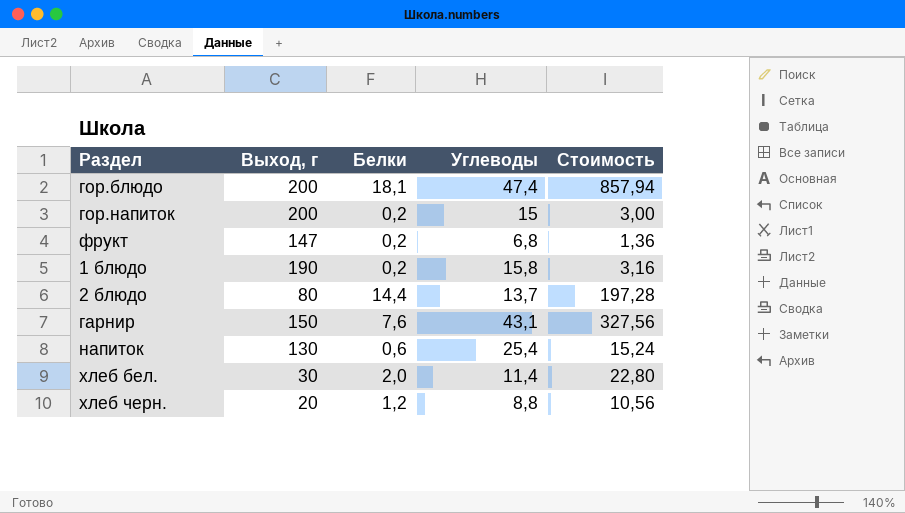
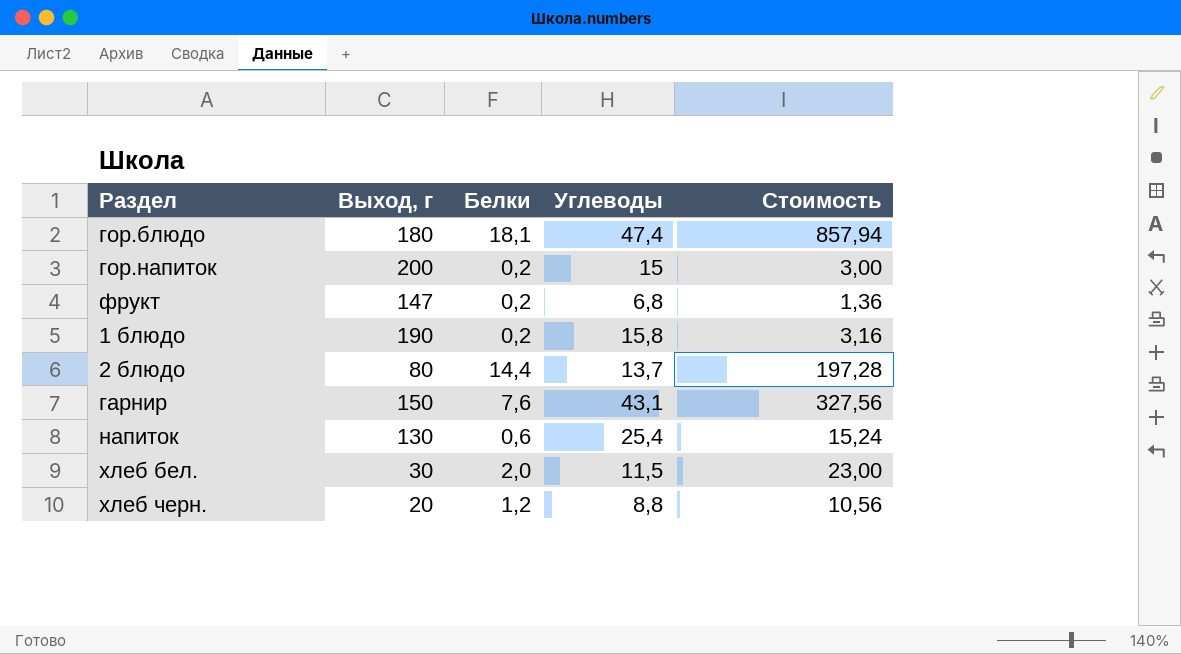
гор.блюдо | Выход, г: 200 -> 180
хлеб бел. | Углеводы: 11,4 -> 11,5
хлеб бел. | Стоимость: 22,80 -> 23,00

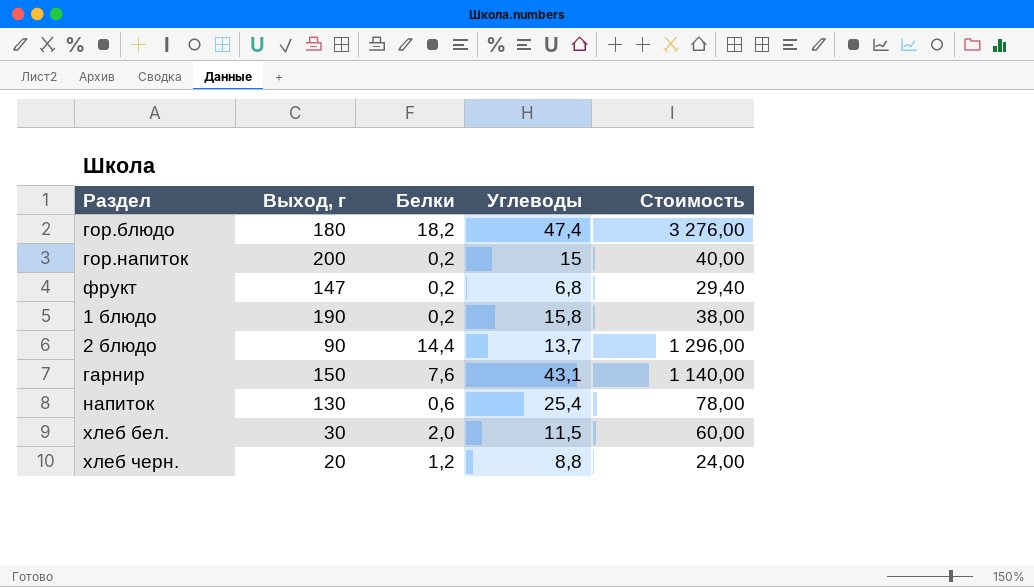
column Стоимость | formula: [Белки] * [Углеводы] -> [Выход, г] * [Белки]
гор.блюдо | Белки: 18,1 -> 18,2
2 блюдо | Выход, г: 80 -> 90

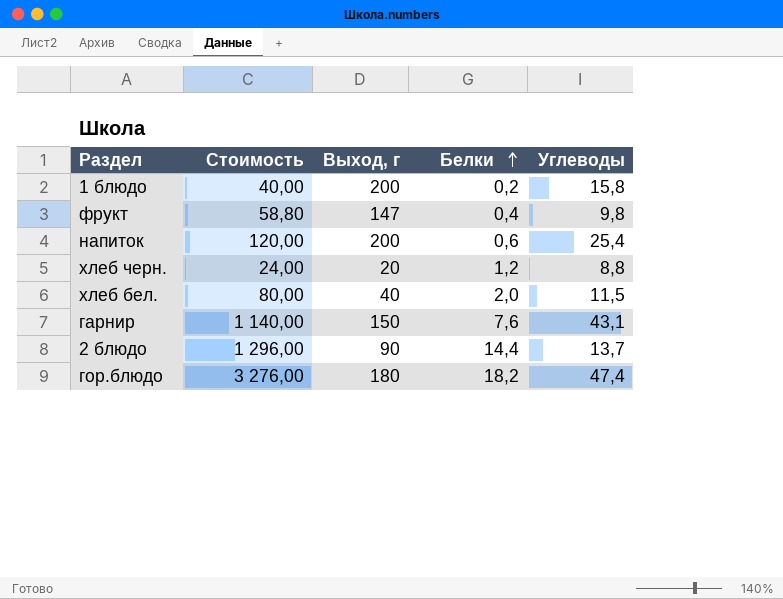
row order: none -> Белки ascending
column Стоимость | position: 5 -> 2
row гор.напиток: 200 | 0,2 | 15 | 40,00 -> none
1 блюдо | Стоимость: 38,00 -> 40,00
1 блюдо | Выход, г: 190 -> 200
фрукт | Стоимость: 29,40 -> 58,80
фрукт | Белки: 0,2 -> 0,4
фрукт | Углеводы: 6,8 -> 9,8
напиток | Стоимость: 78,00 -> 120,00
напиток | Выход, г: 130 -> 200
хлеб бел. | Стоимость: 60,00 -> 80,00
хлеб бел. | Выход, г: 30 -> 40

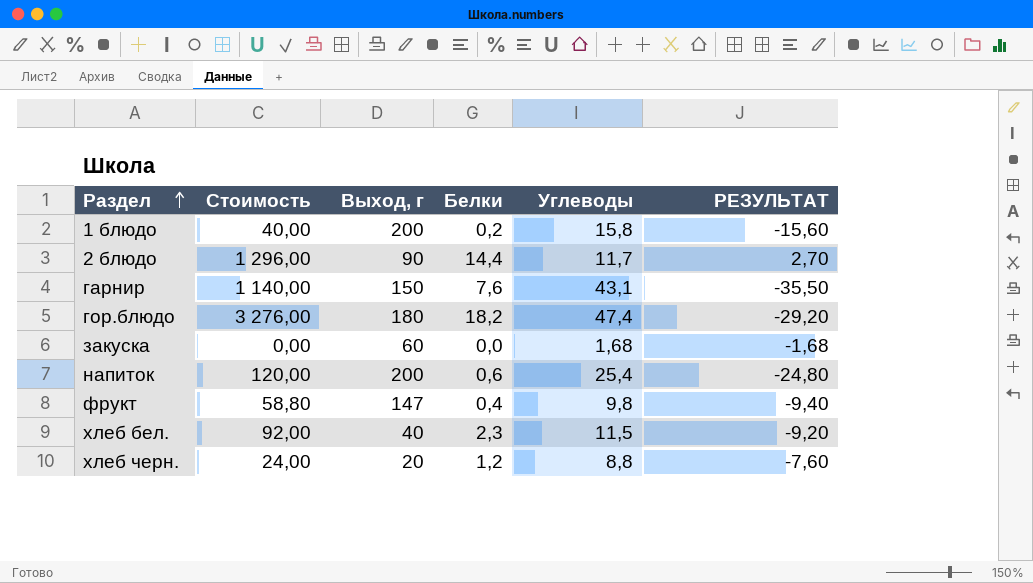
row order: Белки ascending -> Раздел ascending
column РЕЗУЛЬТАТ | formula: none -> [Белки] - [Углеводы]
2 блюдо | Углеводы: 13,7 -> 11,7
row закуска: none -> 0,00 | 60 | 0,0 | 1,68 | -1,68
хлеб бел. | Стоимость: 80,00 -> 92,00
хлеб бел. | Белки: 2,0 -> 2,3

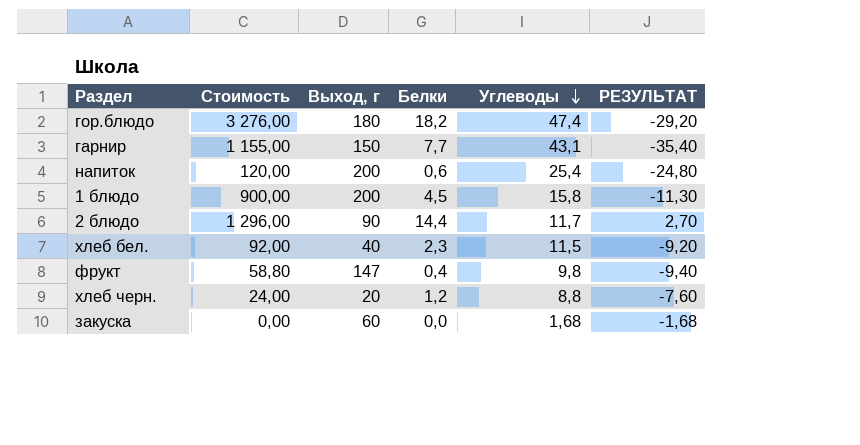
row order: Раздел ascending -> Углеводы descending
гарнир | Стоимость: 1 140,00 -> 1 155,00
гарнир | Белки: 7,6 -> 7,7
гарнир | РЕЗУЛЬТАТ: -35,50 -> -35,40
1 блюдо | Стоимость: 40,00 -> 900,00
1 блюдо | Белки: 0,2 -> 4,5
1 блюдо | РЕЗУЛЬТАТ: -15,60 -> -11,30

